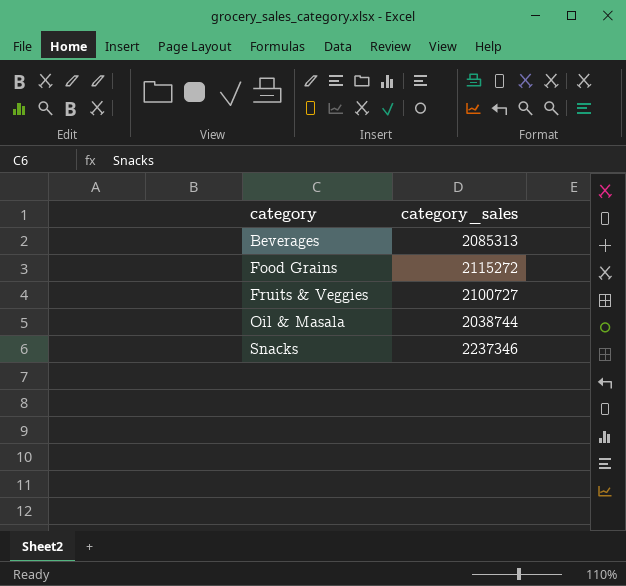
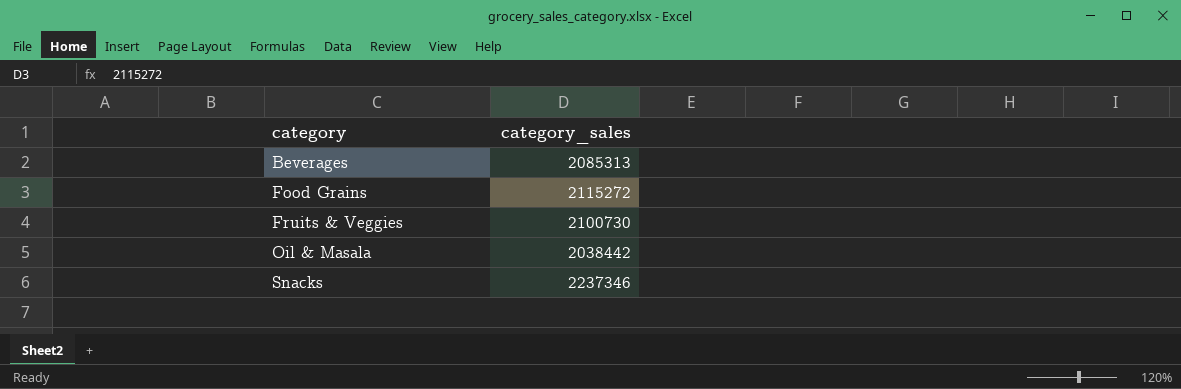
Fruits & Veggies | category_sales: 2100727 -> 2100730
Oil & Masala | category_sales: 2038744 -> 2038442

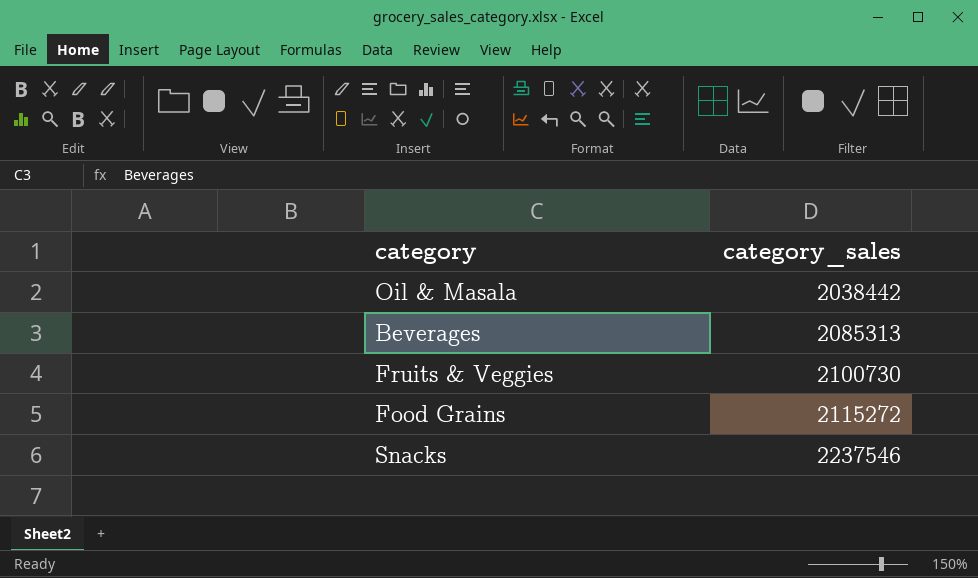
row order: category ascending -> category_sales ascending
Snacks | category_sales: 2237346 -> 2237546

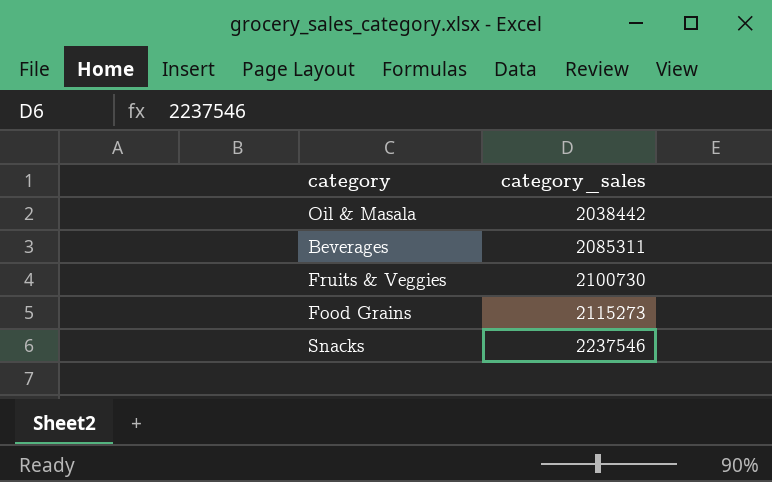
Beverages | category_sales: 2085313 -> 2085311
Food Grains | category_sales: 2115272 -> 2115273

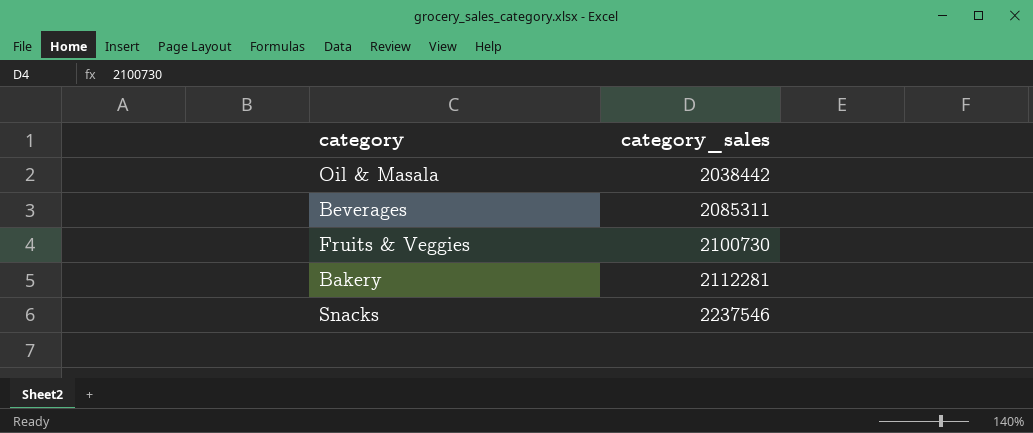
row Food Grains: 2115273 -> none
row Bakery: none -> 2112281

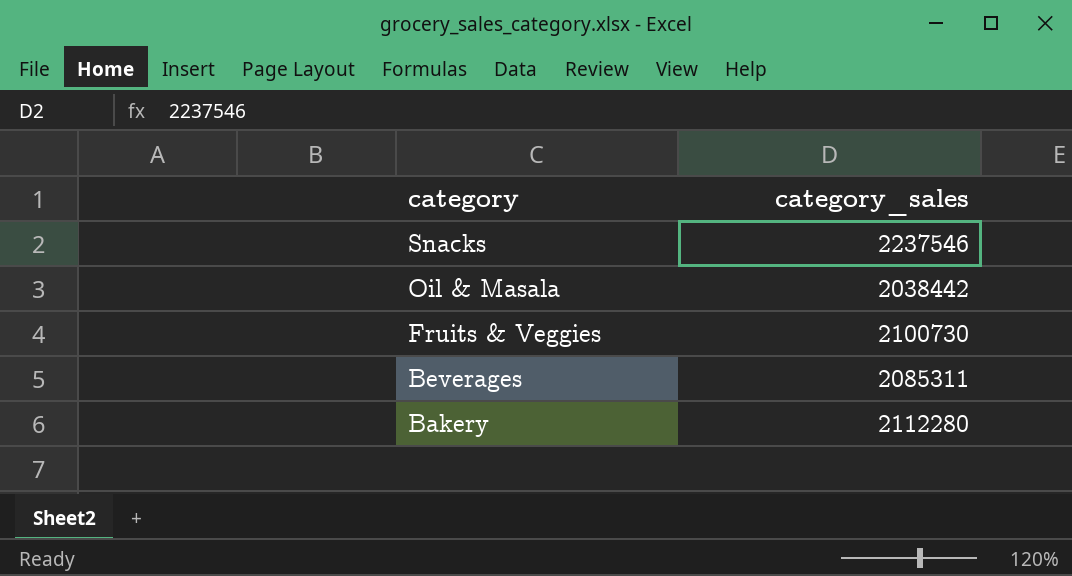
row order: category_sales ascending -> category descending
Bakery | category_sales: 2112281 -> 2112280

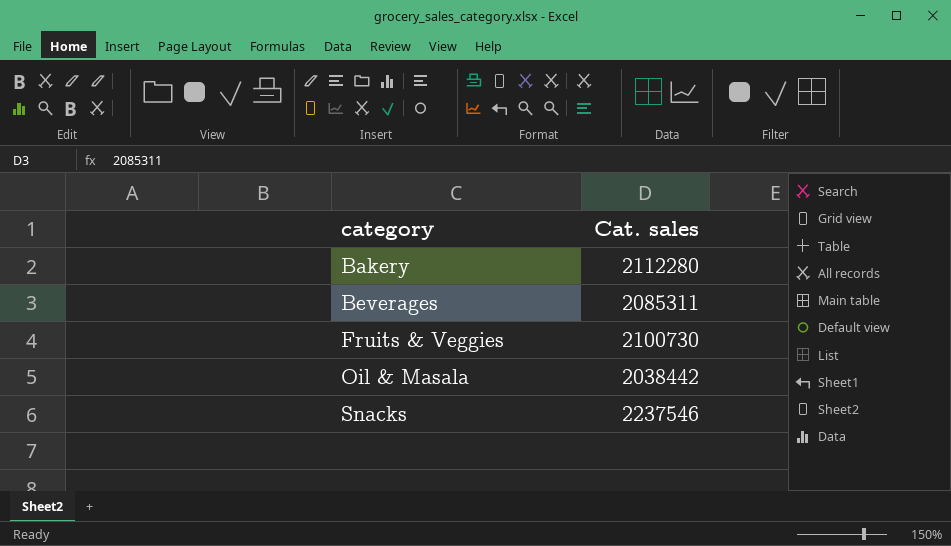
row order: category descending -> category ascending
column name: category_sales -> Cat. sales

